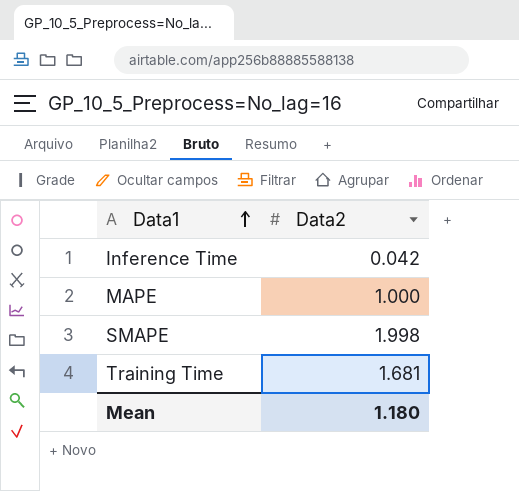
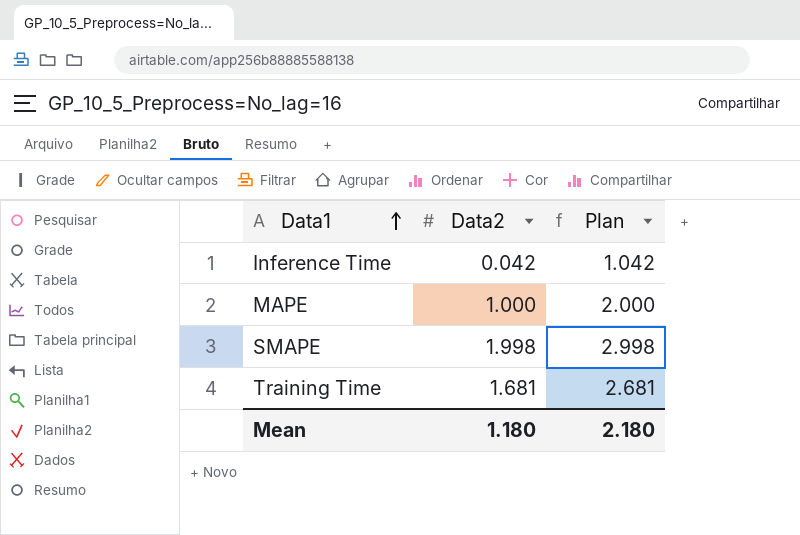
column Plan | formula: none -> [Data2] + 1

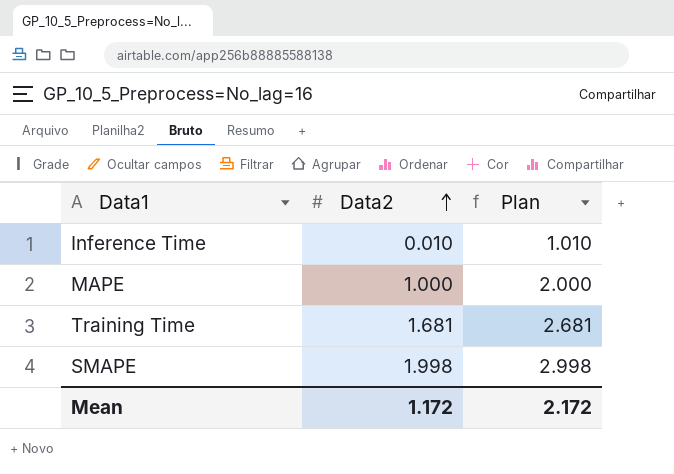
row order: Data1 ascending -> Data2 ascending
Inference Time | Data2: 0.042 -> 0.010
Inference Time | Plan: 1.042 -> 1.010
Mean | Data2: 1.180 -> 1.172
Mean | Plan: 2.180 -> 2.172

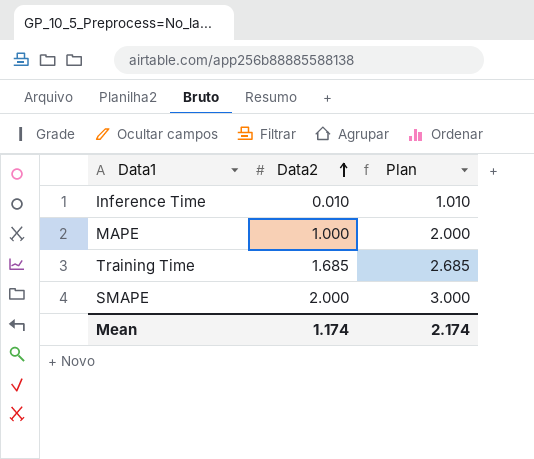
Training Time | Data2: 1.681 -> 1.685
Training Time | Plan: 2.681 -> 2.685
SMAPE | Data2: 1.998 -> 2.000
SMAPE | Plan: 2.998 -> 3.000
Mean | Data2: 1.172 -> 1.174
Mean | Plan: 2.172 -> 2.174

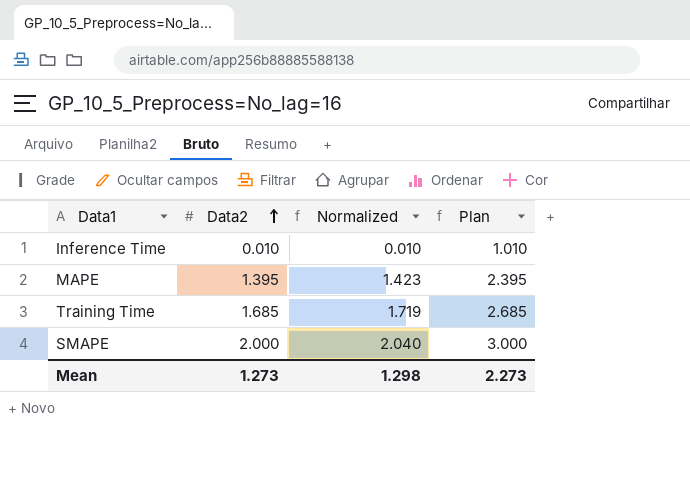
column Normalized | formula: none -> [Data2] * 1.02
MAPE | Data2: 1.000 -> 1.395
MAPE | Plan: 2.000 -> 2.395
Mean | Data2: 1.174 -> 1.273
Mean | Plan: 2.174 -> 2.273

